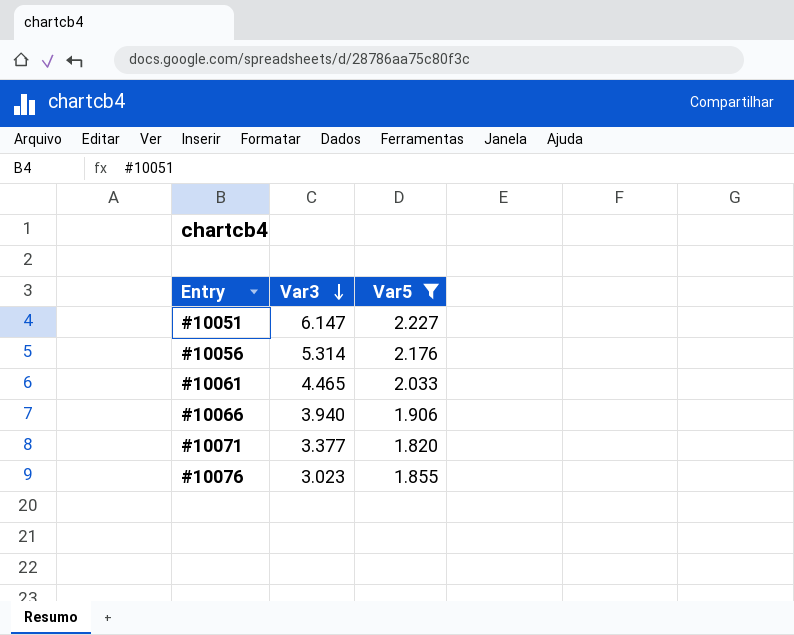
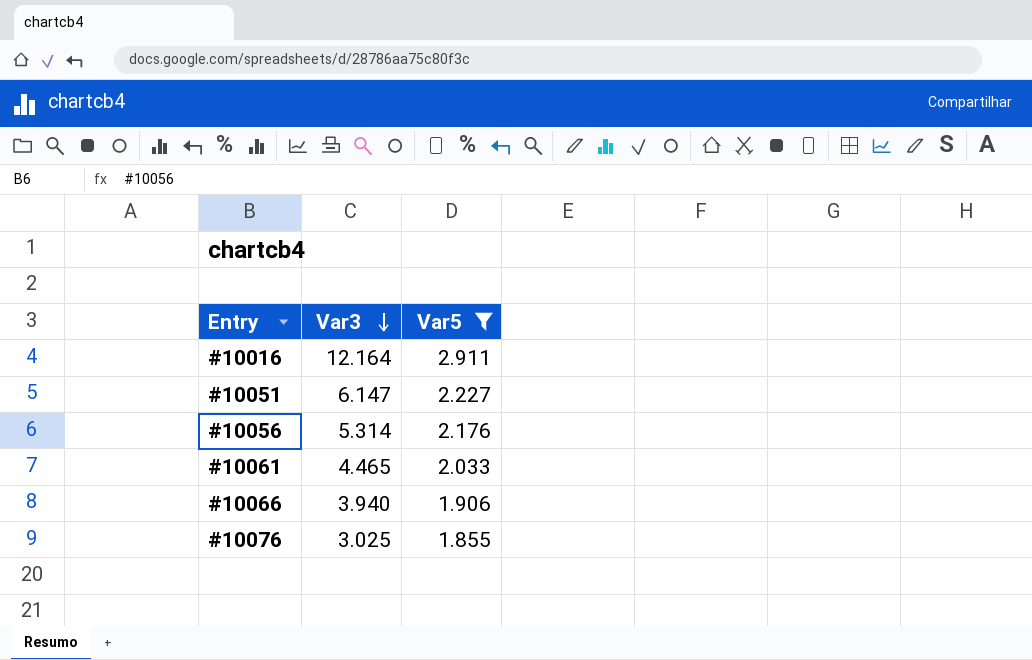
row #10071: 3.377 | 1.820 -> none
row #10016: none -> 12.164 | 2.911
#10076 | Var3: 3.023 -> 3.025

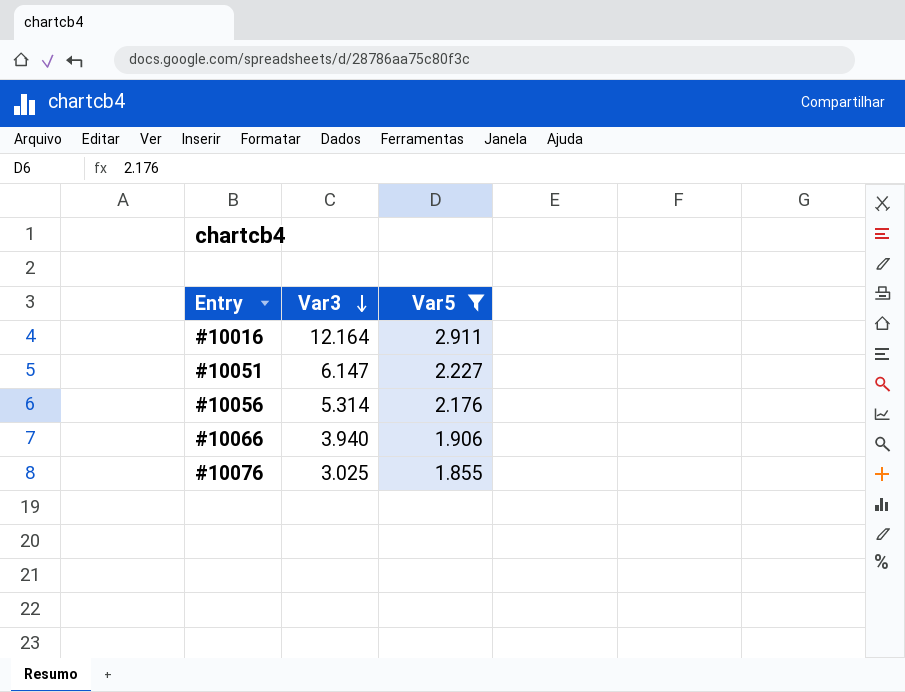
row #10061: 4.465 | 2.033 -> none

